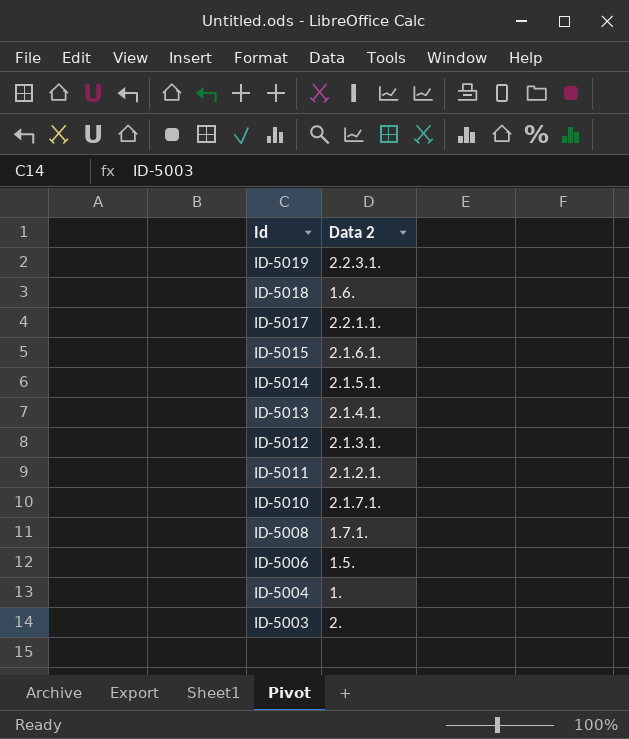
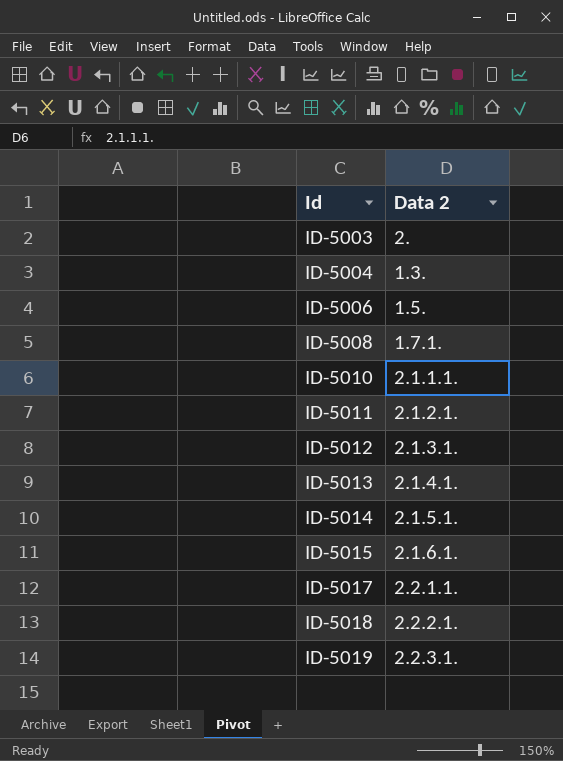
row order: Id descending -> Id ascending
ID-5004 | Data 2: 1. -> 1.3.
ID-5010 | Data 2: 2.1.7.1. -> 2.1.1.1.
ID-5018 | Data 2: 1.6. -> 2.2.2.1.

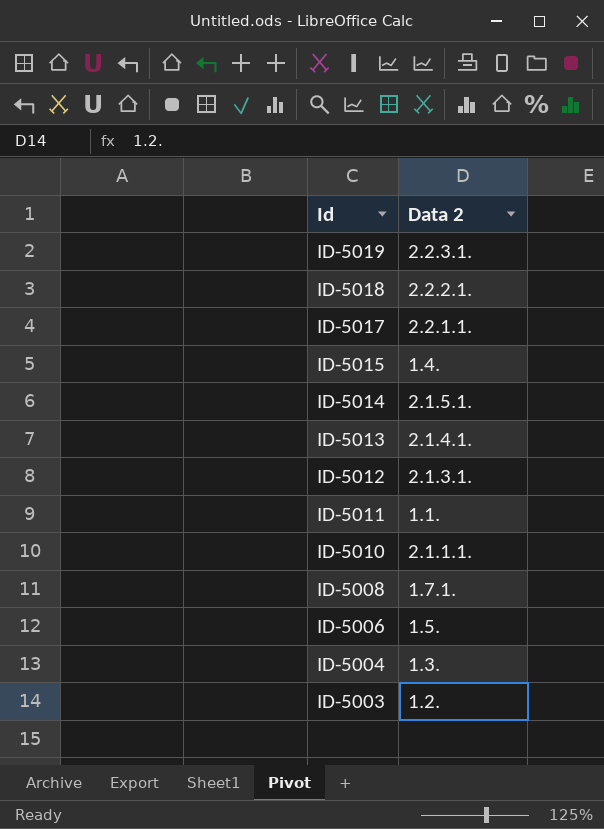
row order: Id ascending -> Id descending
ID-5015 | Data 2: 2.1.6.1. -> 1.4.
ID-5011 | Data 2: 2.1.2.1. -> 1.1.
ID-5003 | Data 2: 2. -> 1.2.

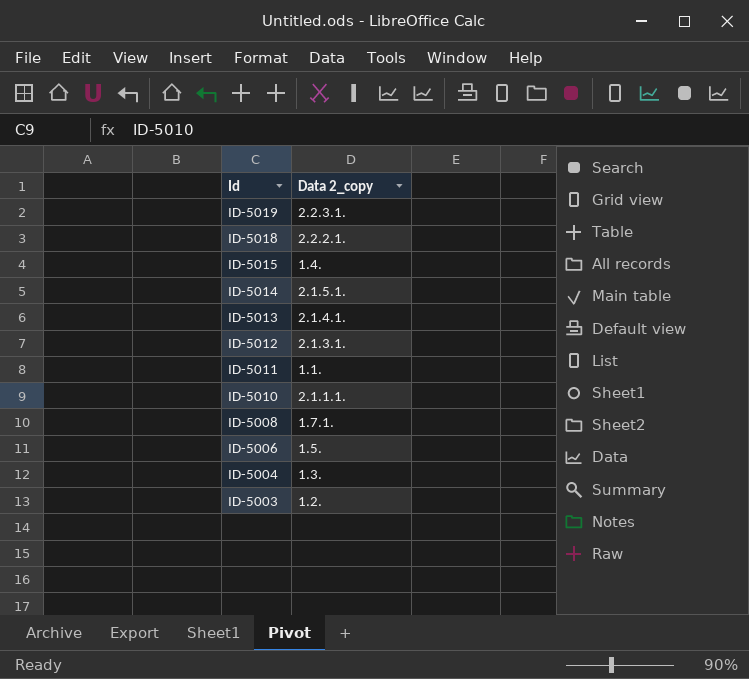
column name: Data 2 -> Data 2_copy
row ID-5017: 2.2.1.1. -> none

